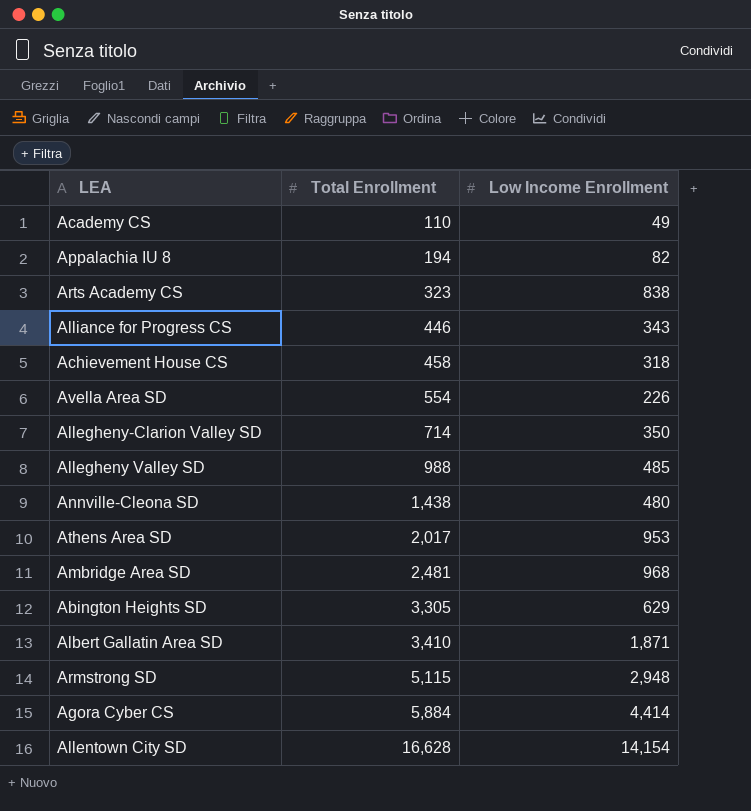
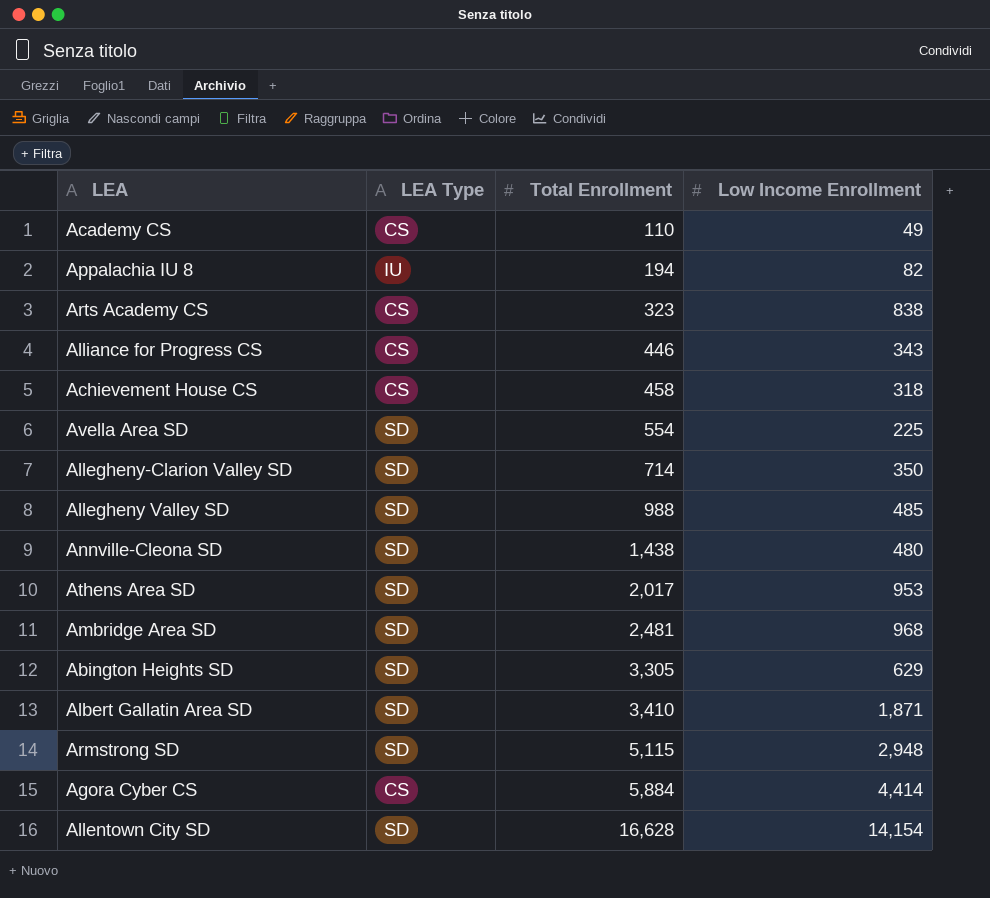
column LEA Type | position: none -> 2
Avella Area SD | Low Income Enrollment: 226 -> 225

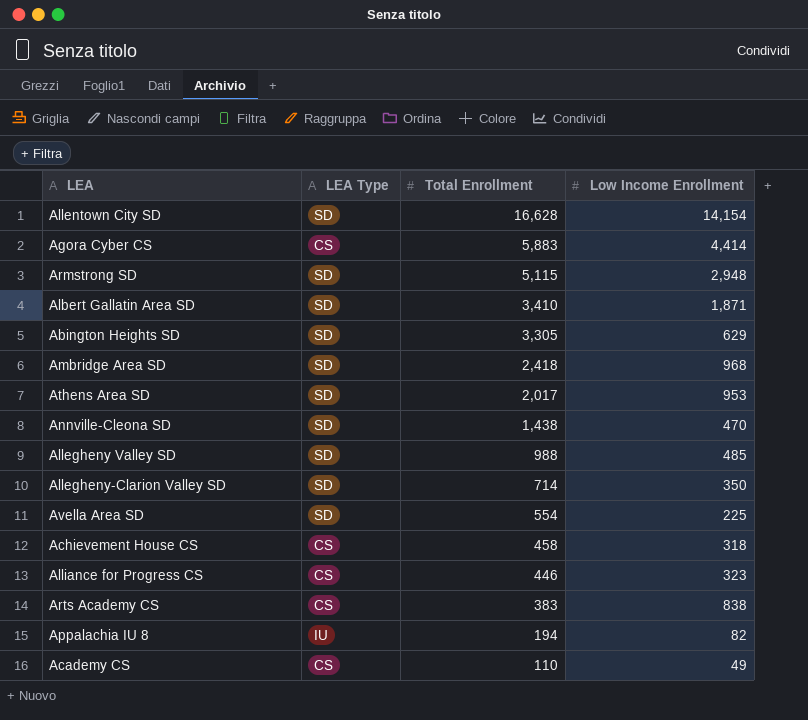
row order: Total Enrollment ascending -> Total Enrollment descending
Agora Cyber CS | Total Enrollment: 5,884 -> 5,883
Ambridge Area SD | Total Enrollment: 2,481 -> 2,418
Annville-Cleona SD | Low Income Enrollment: 480 -> 470
Alliance for Progress CS | Low Income Enrollment: 343 -> 323
Arts Academy CS | Total Enrollment: 323 -> 383

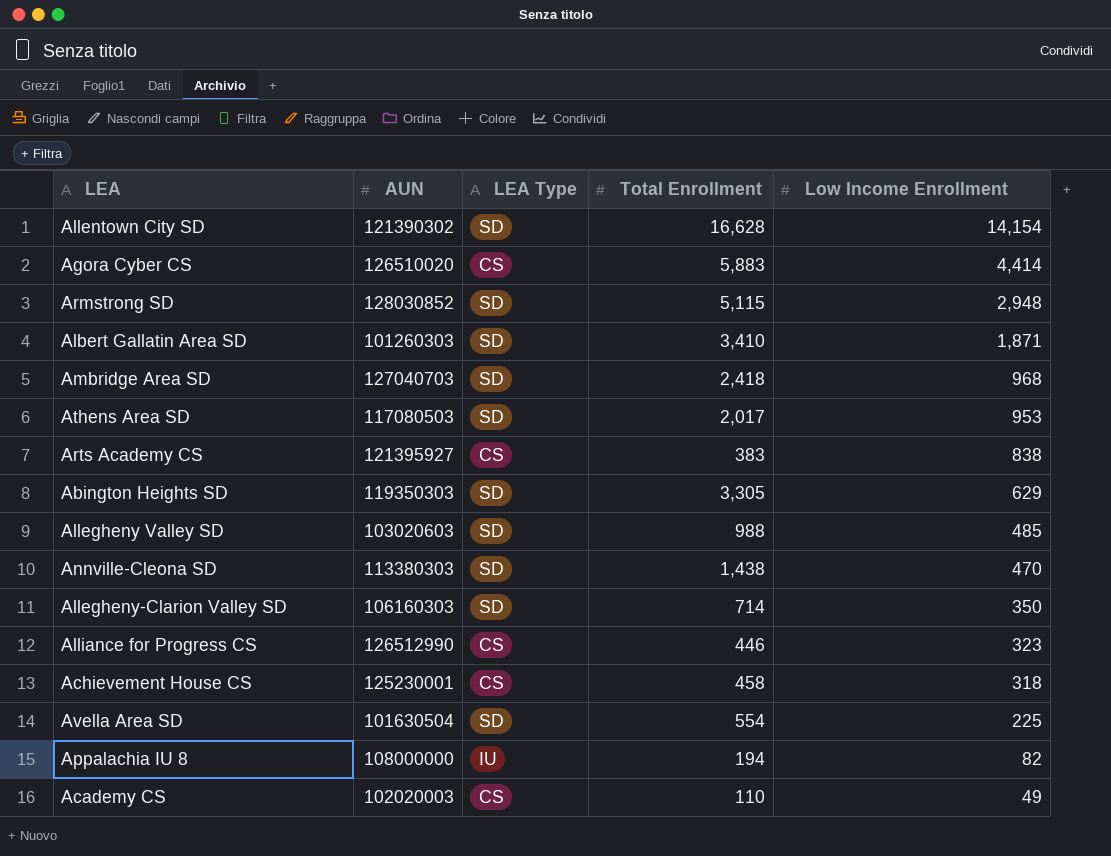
row order: Total Enrollment descending -> Low Income Enrollment descending
column AUN | position: none -> 2

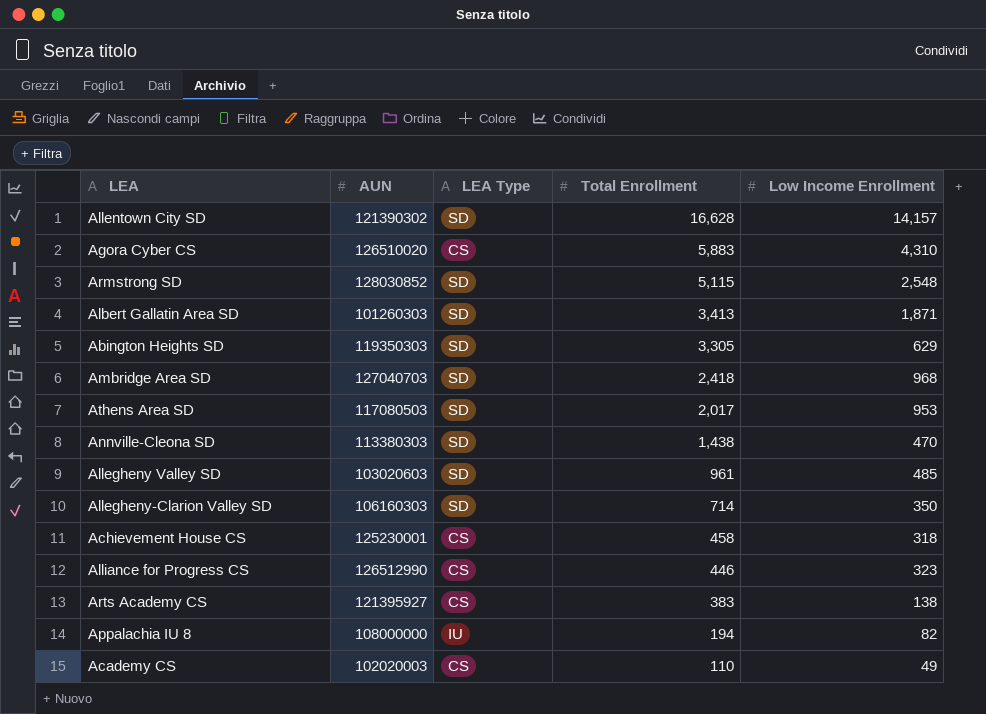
row order: Low Income Enrollment descending -> Total Enrollment descending
row Avella Area SD: 101630504 | SD | 554 | 225 -> none
Allentown City SD | Low Income Enrollment: 14,154 -> 14,157
Agora Cyber CS | Low Income Enrollment: 4,414 -> 4,310
Armstrong SD | Low Income Enrollment: 2,948 -> 2,548
Albert Gallatin Area SD | Total Enrollment: 3,410 -> 3,413
Allegheny Valley SD | Total Enrollment: 988 -> 961
Arts Academy CS | Low Income Enrollment: 838 -> 138

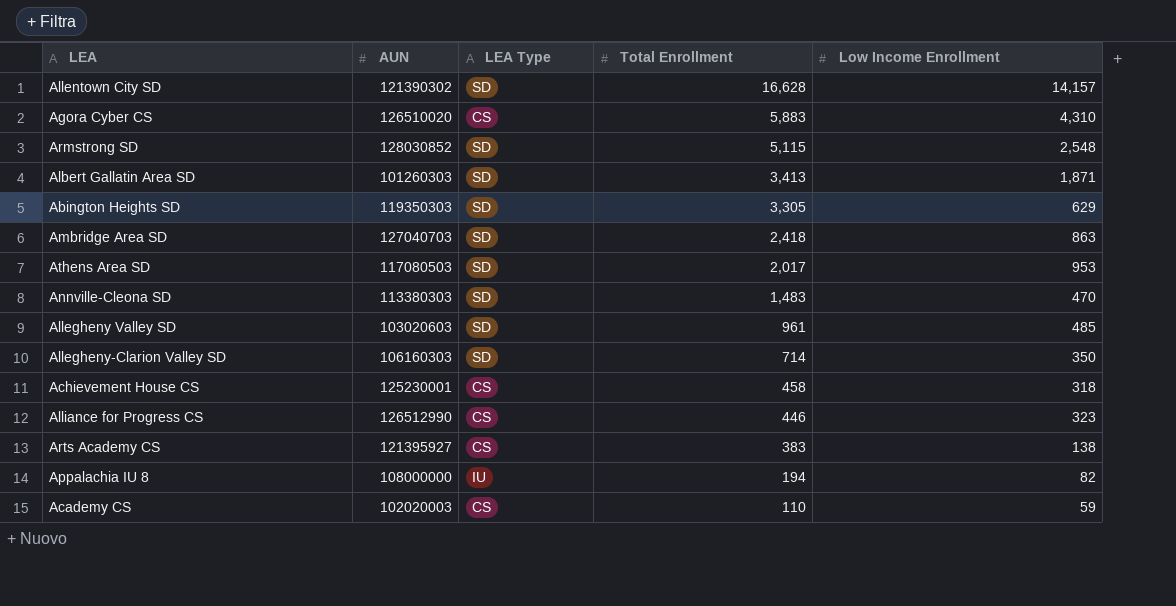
Ambridge Area SD | Low Income Enrollment: 968 -> 863
Annville-Cleona SD | Total Enrollment: 1,438 -> 1,483
Academy CS | Low Income Enrollment: 49 -> 59

